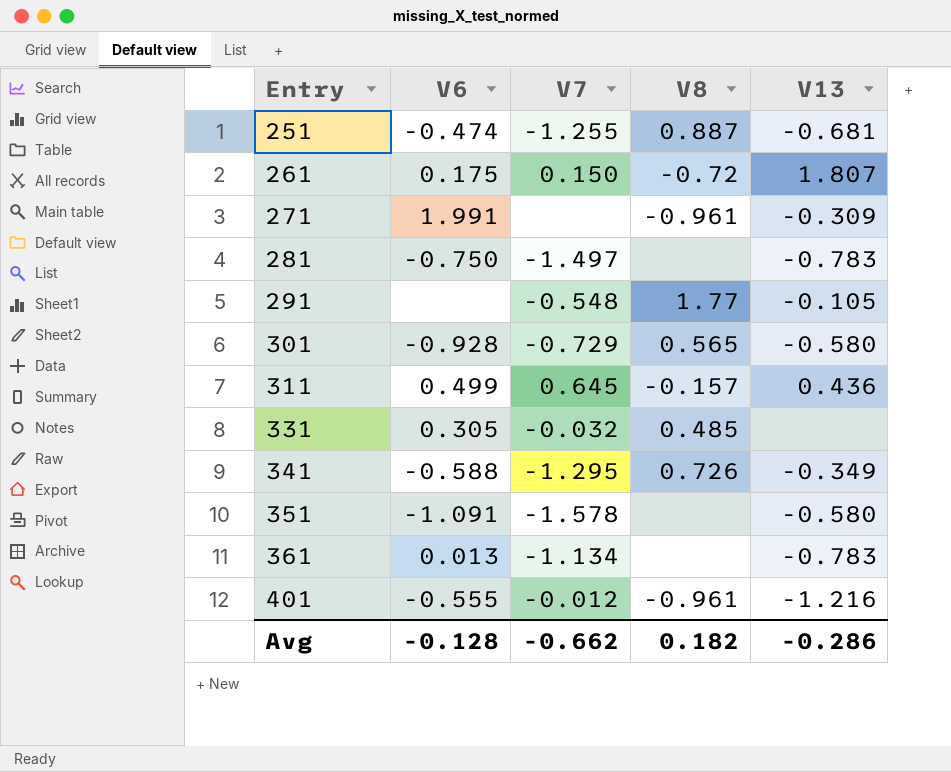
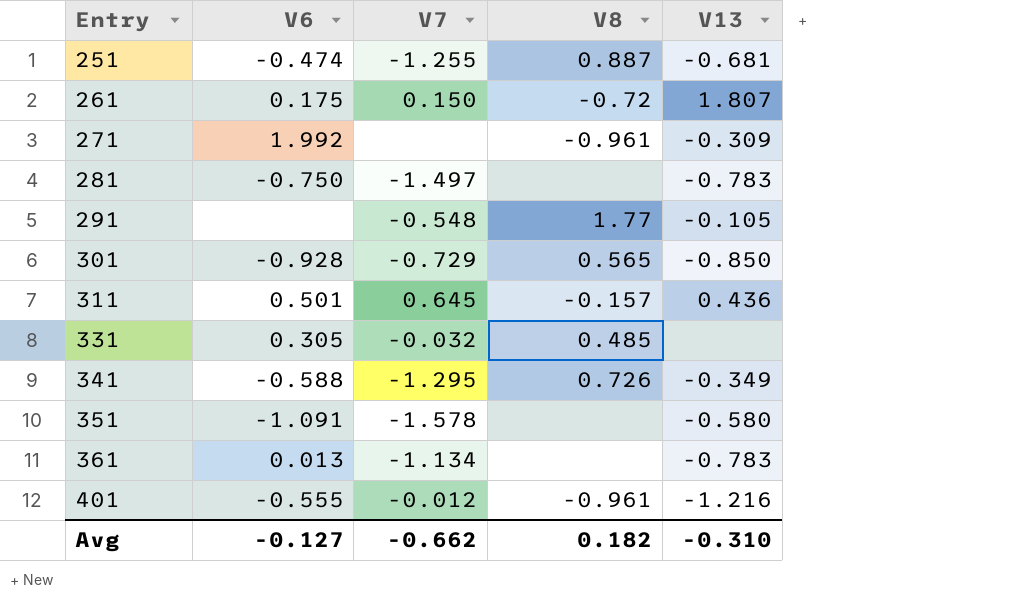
271 | V6: 1.991 -> 1.992
301 | V13: -0.580 -> -0.850
311 | V6: 0.499 -> 0.501
Avg | V6: -0.128 -> -0.127
Avg | V13: -0.286 -> -0.310

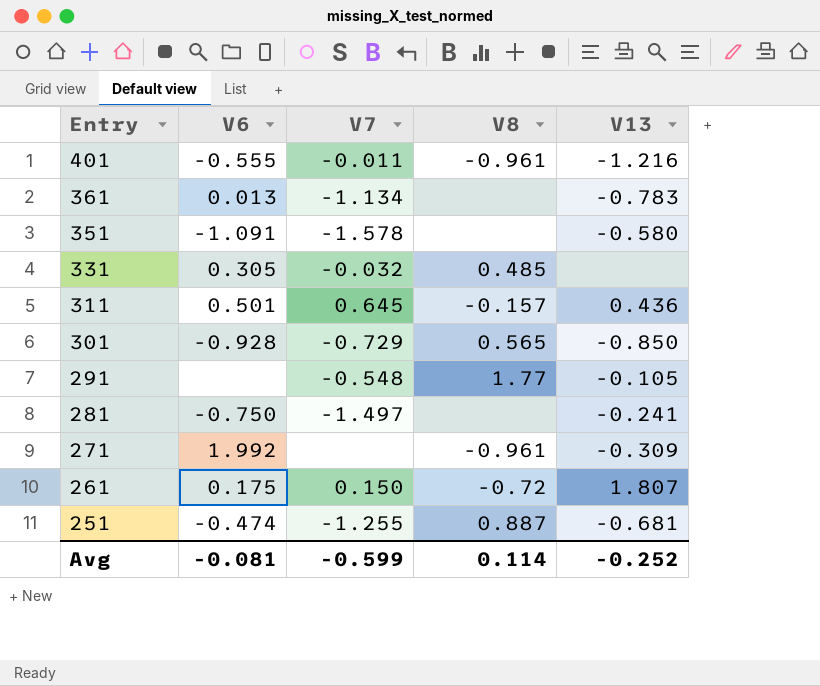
row order: Entry ascending -> Entry descending
row 341: -0.588 | -1.295 | 0.726 | -0.349 -> none
401 | V7: -0.012 -> -0.011
281 | V13: -0.783 -> -0.241
Avg | V6: -0.127 -> -0.081
Avg | V7: -0.662 -> -0.599
Avg | V8: 0.182 -> 0.114
Avg | V13: -0.310 -> -0.252

